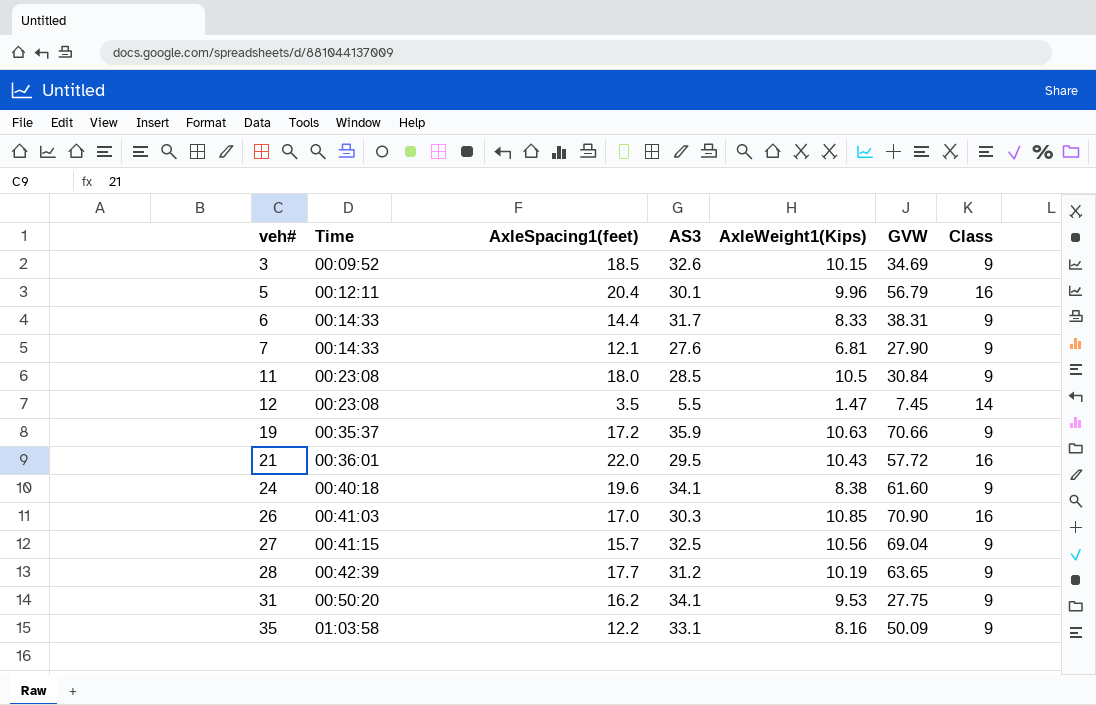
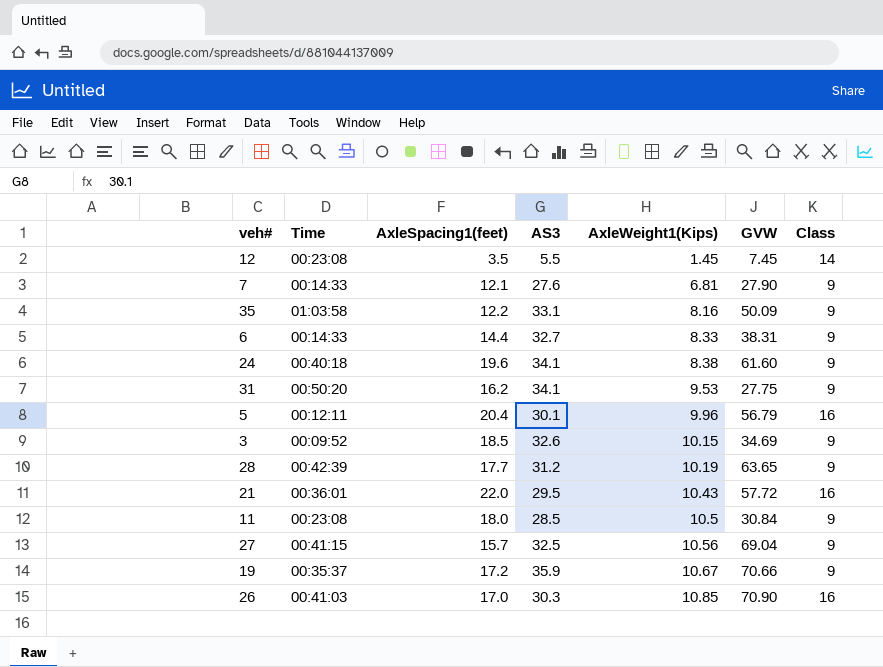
row order: veh# ascending -> AxleWeight1(Kips) ascending
12 | AxleWeight1(Kips): 1.47 -> 1.45
6 | AS3: 31.7 -> 32.7
19 | AxleWeight1(Kips): 10.63 -> 10.67

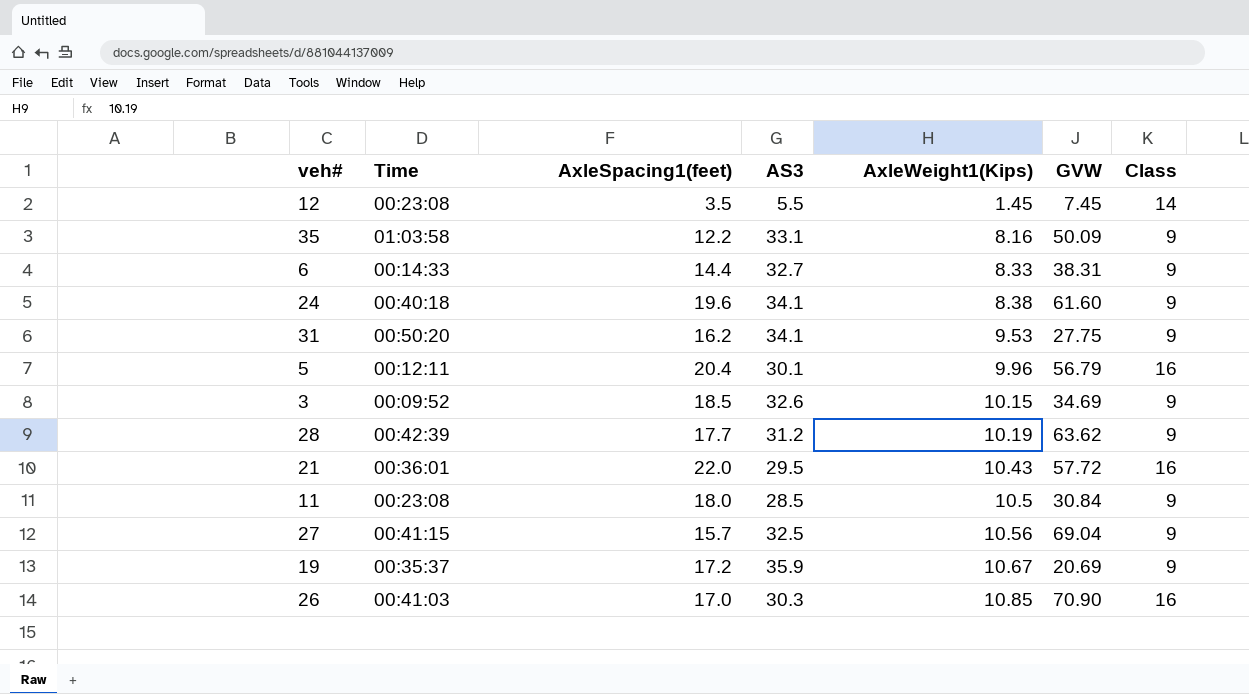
row 7: 00:14:33 | 12.1 | 27.6 | 6.81 | 27.90 | 9 -> none
28 | GVW: 63.65 -> 63.62
19 | GVW: 70.66 -> 20.69

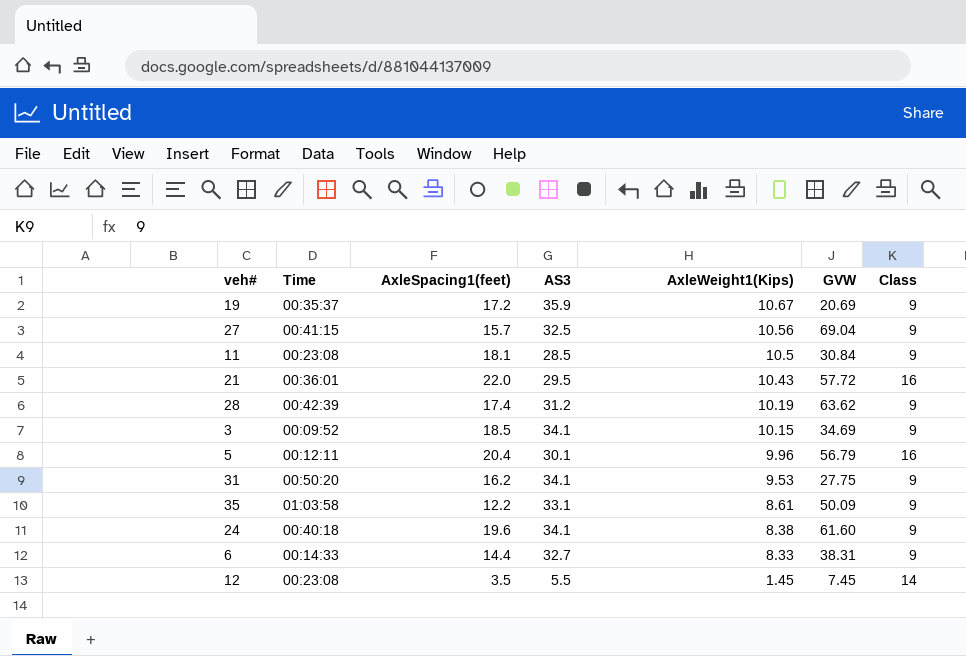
row order: AxleWeight1(Kips) ascending -> AxleWeight1(Kips) descending
row 26: 00:41:03 | 17.0 | 30.3 | 10.85 | 70.90 | 16 -> none
11 | AxleSpacing1(feet): 18.0 -> 18.1
28 | AxleSpacing1(feet): 17.7 -> 17.4
3 | AS3: 32.6 -> 34.1
35 | AxleWeight1(Kips): 8.16 -> 8.61

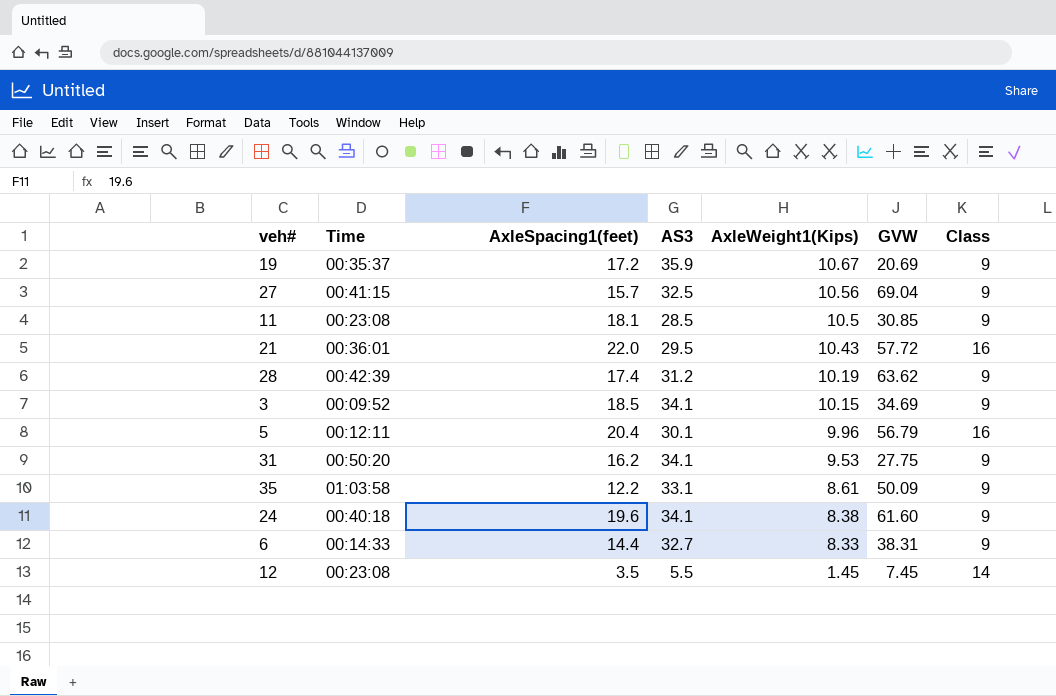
11 | GVW: 30.84 -> 30.85

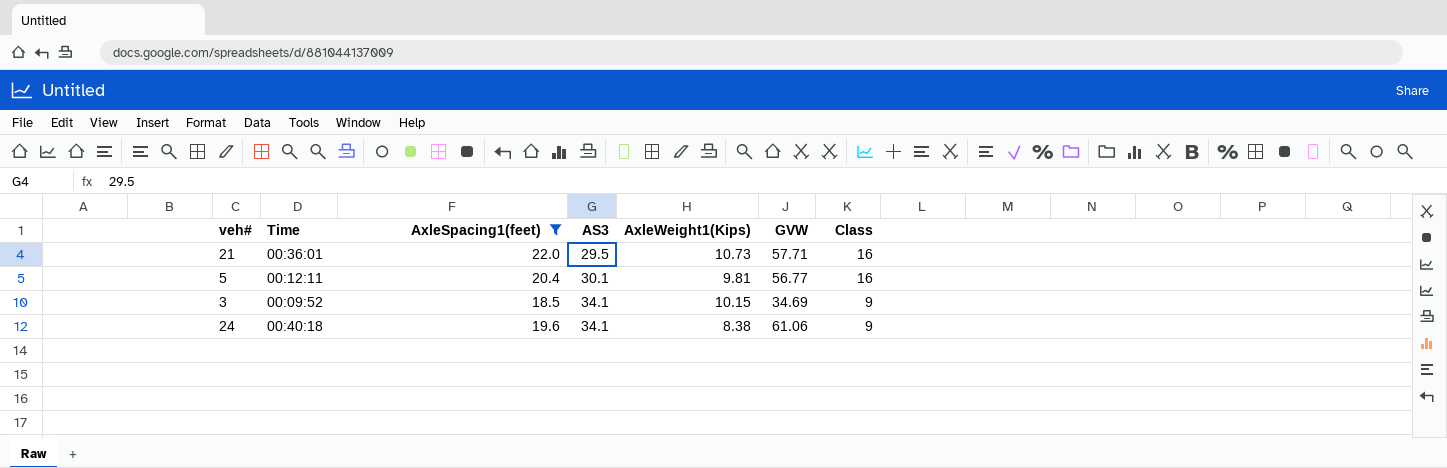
filter: none -> AxleSpacing1(feet) >= 18.5
row order: AxleWeight1(Kips) descending -> AS3 ascending
21 | AxleWeight1(Kips): 10.43 -> 10.73
21 | GVW: 57.72 -> 57.71
5 | AxleWeight1(Kips): 9.96 -> 9.81
5 | GVW: 56.79 -> 56.77
24 | GVW: 61.60 -> 61.06

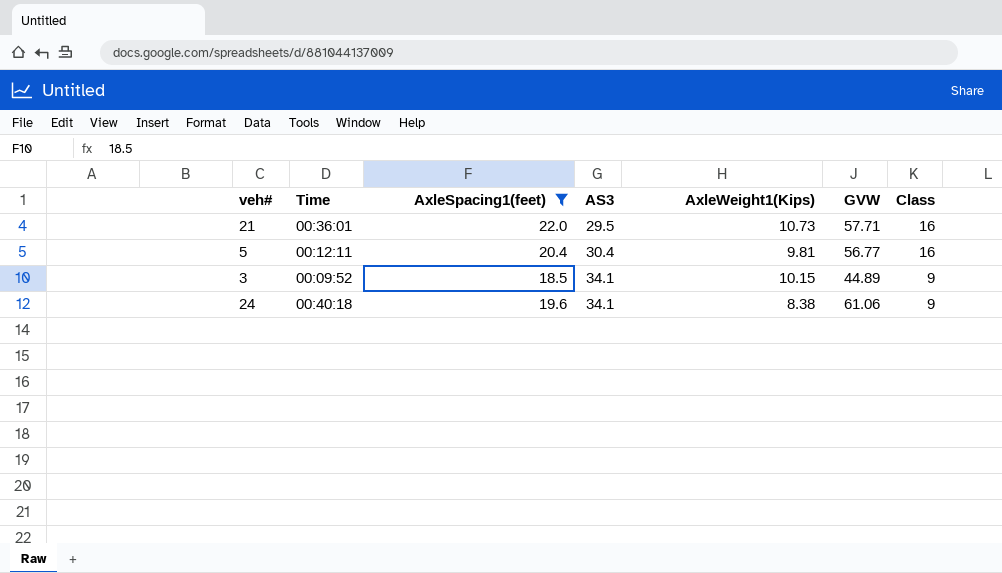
5 | AS3: 30.1 -> 30.4
3 | GVW: 34.69 -> 44.89

